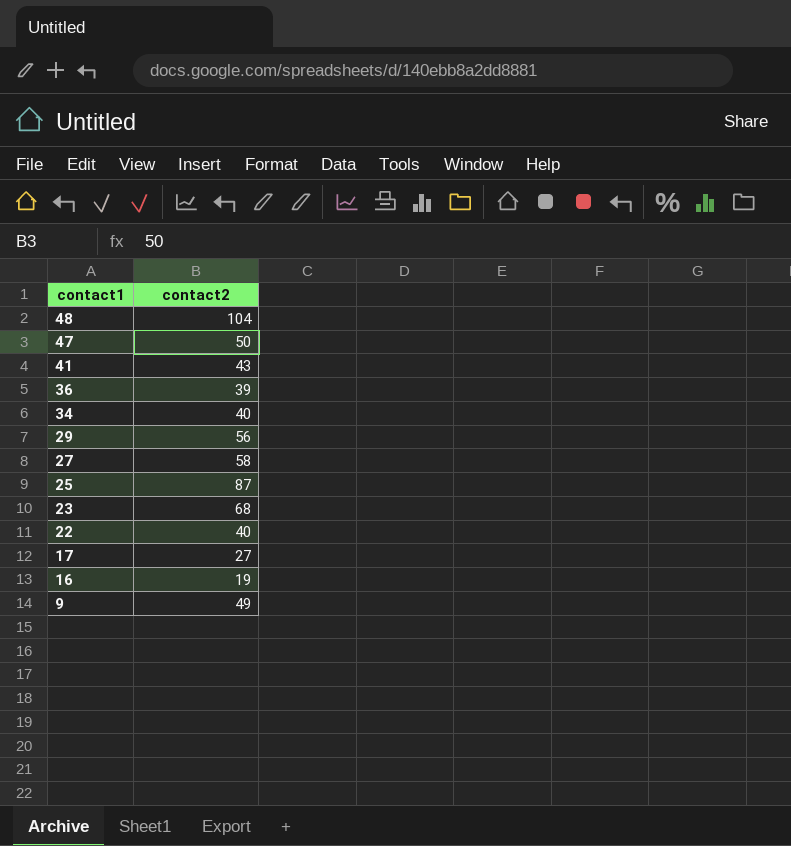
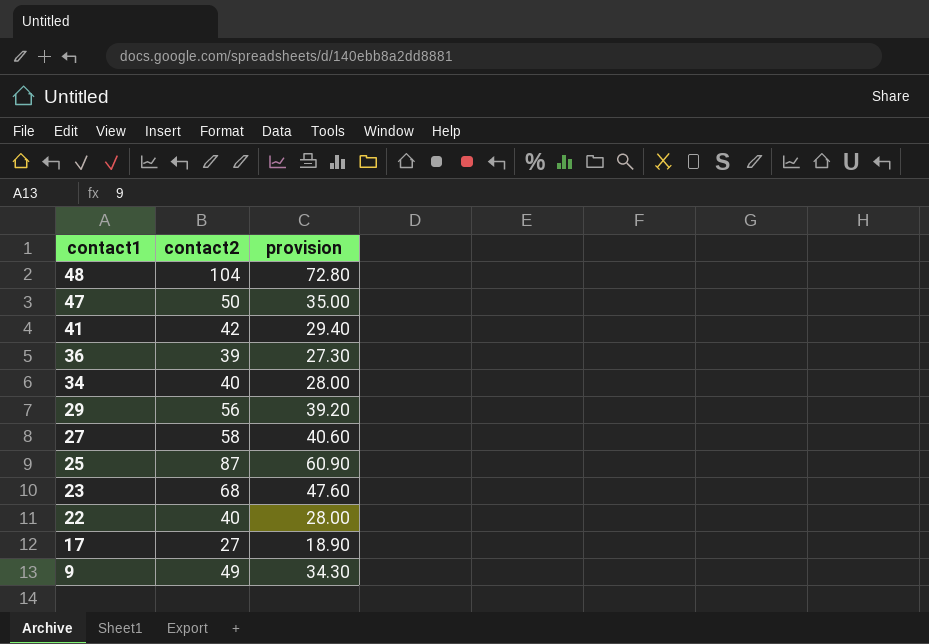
column provision | formula: none -> [contact2] * 0.7
row 16: 19 -> none
41 | contact2: 43 -> 42

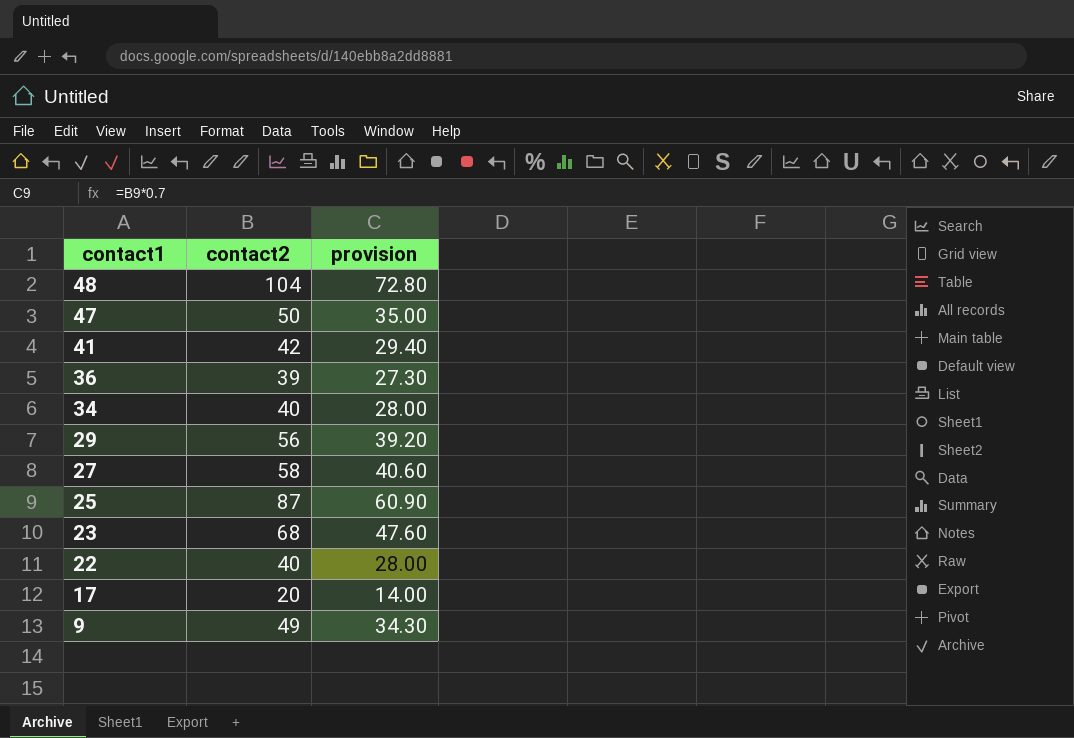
17 | contact2: 27 -> 20
17 | provision: 18.90 -> 14.00

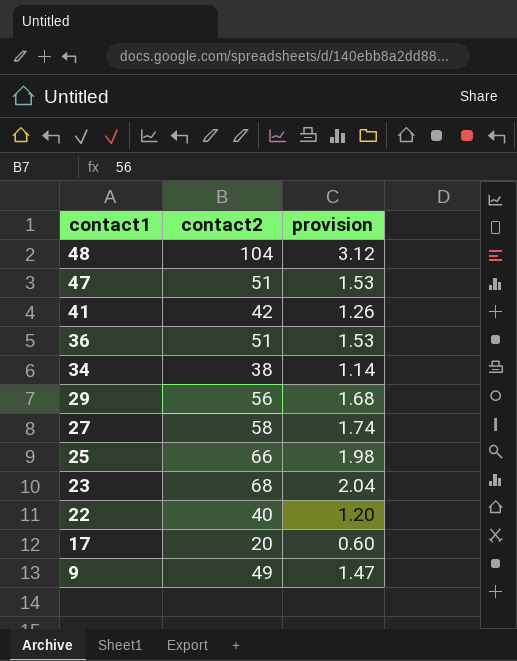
column provision | formula: [contact2] * 0.7 -> [contact2] * 0.03
47 | contact2: 50 -> 51
36 | contact2: 39 -> 51
34 | contact2: 40 -> 38
25 | contact2: 87 -> 66

